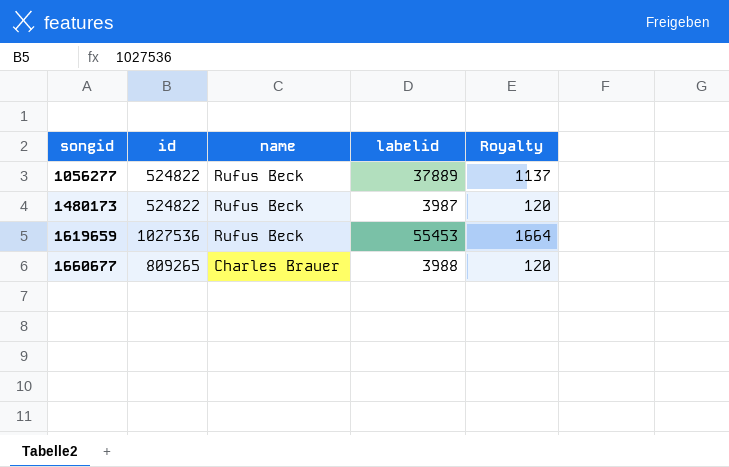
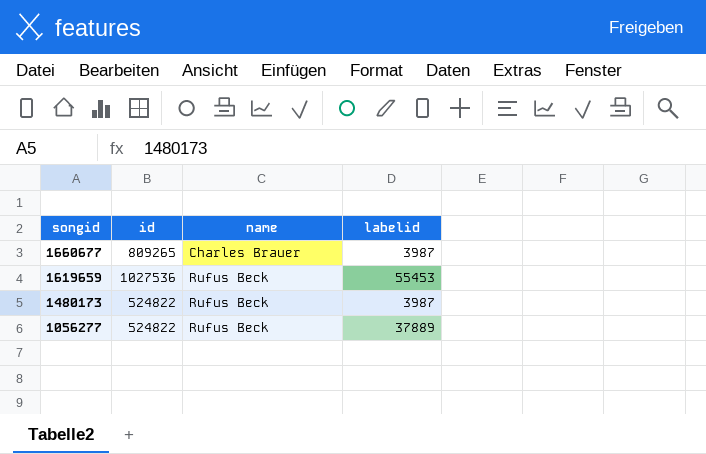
row order: songid ascending -> songid descending
column Royalty | formula: [labelid] * 0.03 -> none
1660677 | labelid: 3988 -> 3987

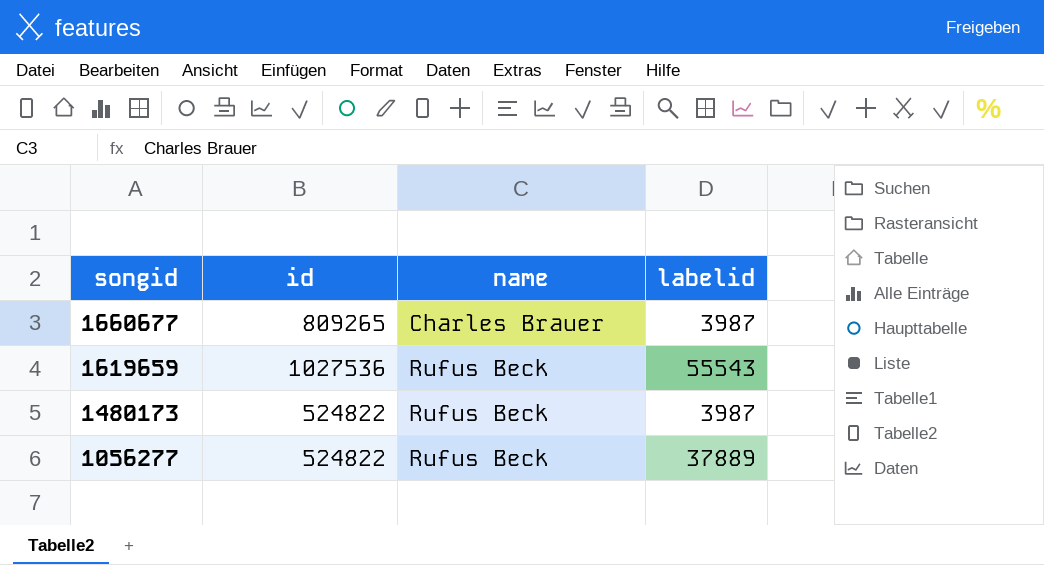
1619659 | labelid: 55453 -> 55543

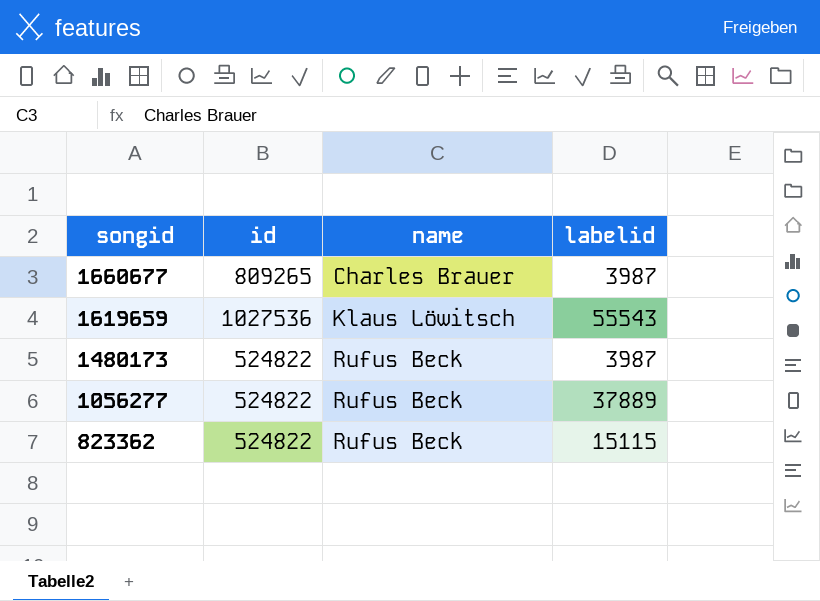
1619659 | name: Rufus Beck -> Klaus Löwitsch
row 823362: none -> 524822 | Rufus Beck | 15115

